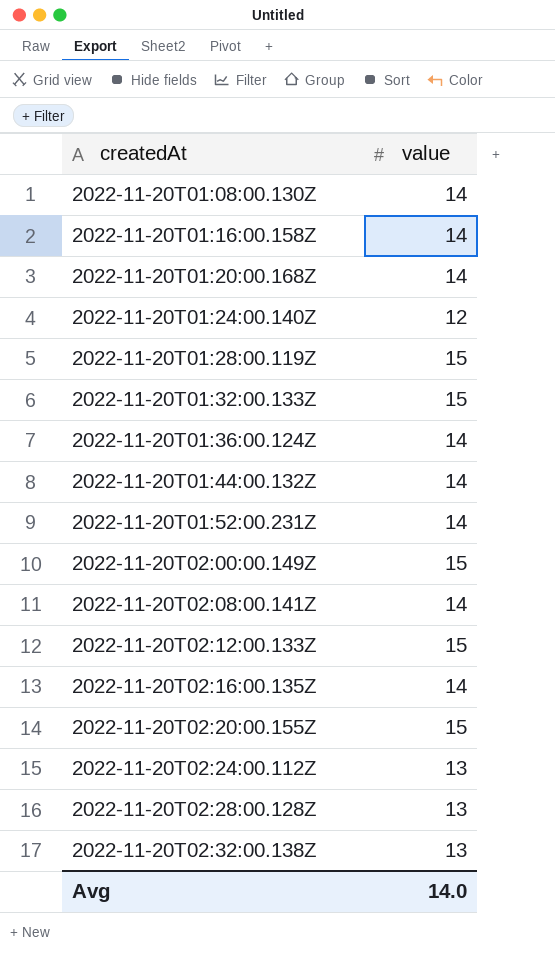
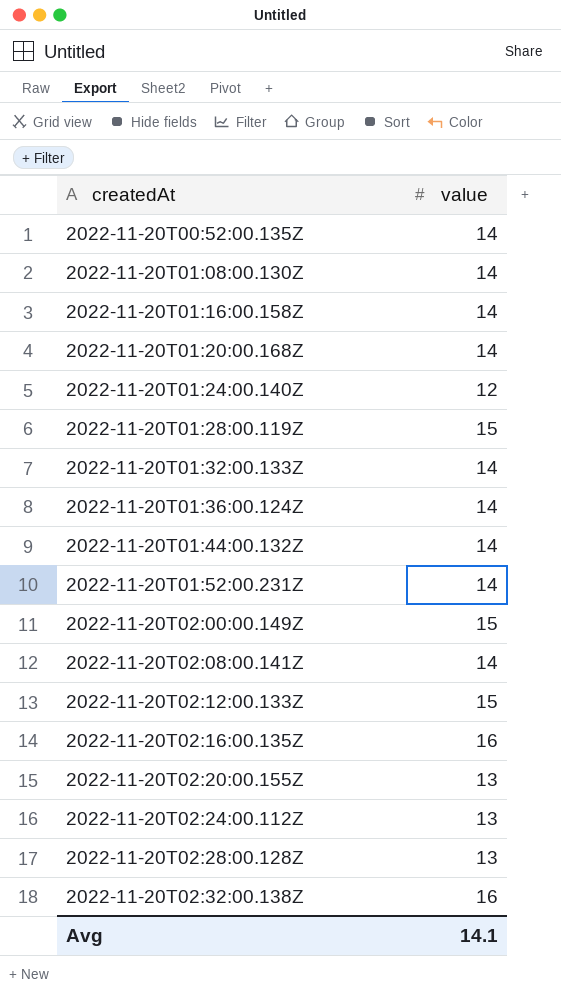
row 2022-11-20T00:52:00.135Z: none -> 14
2022-11-20T01:32:00.133Z | value: 15 -> 14
2022-11-20T02:16:00.135Z | value: 14 -> 16
2022-11-20T02:20:00.155Z | value: 15 -> 13
2022-11-20T02:32:00.138Z | value: 13 -> 16
Avg | value: 14.0 -> 14.1

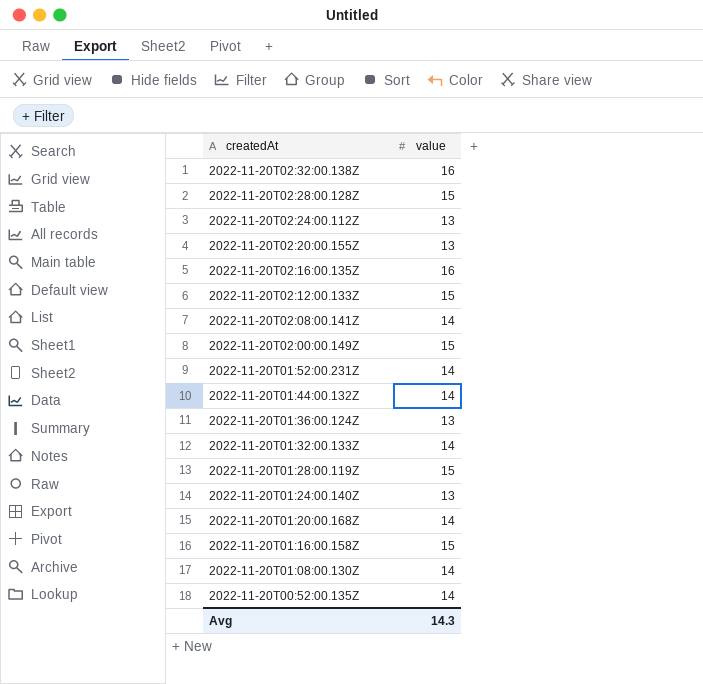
row order: createdAt ascending -> createdAt descending
2022-11-20T02:28:00.128Z | value: 13 -> 15
2022-11-20T01:36:00.124Z | value: 14 -> 13
2022-11-20T01:24:00.140Z | value: 12 -> 13
2022-11-20T01:16:00.158Z | value: 14 -> 15
Avg | value: 14.1 -> 14.3

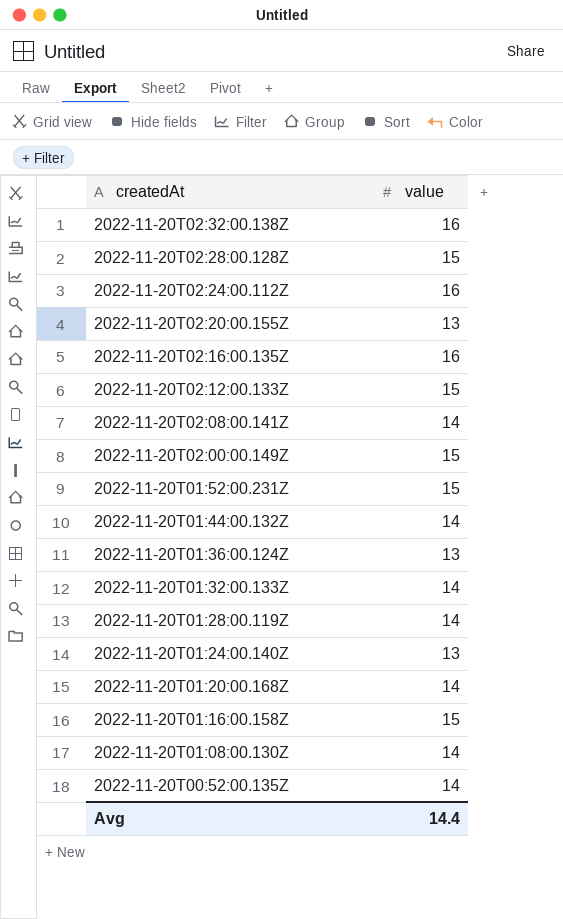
2022-11-20T02:24:00.112Z | value: 13 -> 16
2022-11-20T01:52:00.231Z | value: 14 -> 15
2022-11-20T01:28:00.119Z | value: 15 -> 14
Avg | value: 14.3 -> 14.4

